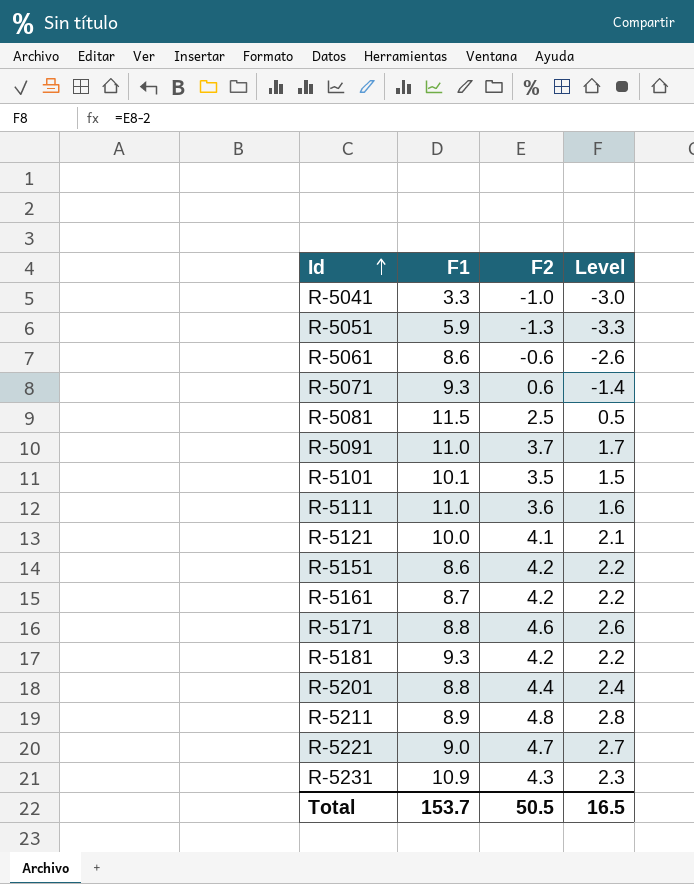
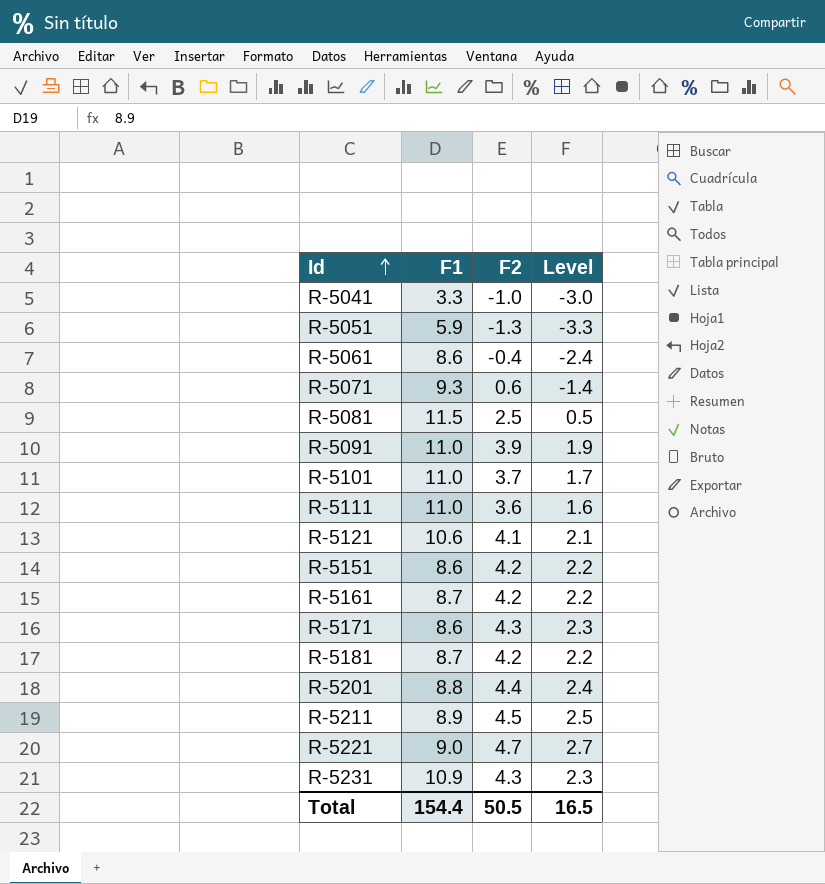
R-5061 | F2: -0.6 -> -0.4
R-5061 | Level: -2.6 -> -2.4
R-5091 | F2: 3.7 -> 3.9
R-5091 | Level: 1.7 -> 1.9
R-5101 | F1: 10.1 -> 11.0
R-5101 | F2: 3.5 -> 3.7
R-5101 | Level: 1.5 -> 1.7
R-5121 | F1: 10.0 -> 10.6
R-5171 | F1: 8.8 -> 8.6
R-5171 | F2: 4.6 -> 4.3
R-5171 | Level: 2.6 -> 2.3
R-5181 | F1: 9.3 -> 8.7
R-5211 | F2: 4.8 -> 4.5
R-5211 | Level: 2.8 -> 2.5
Total | F1: 153.7 -> 154.4

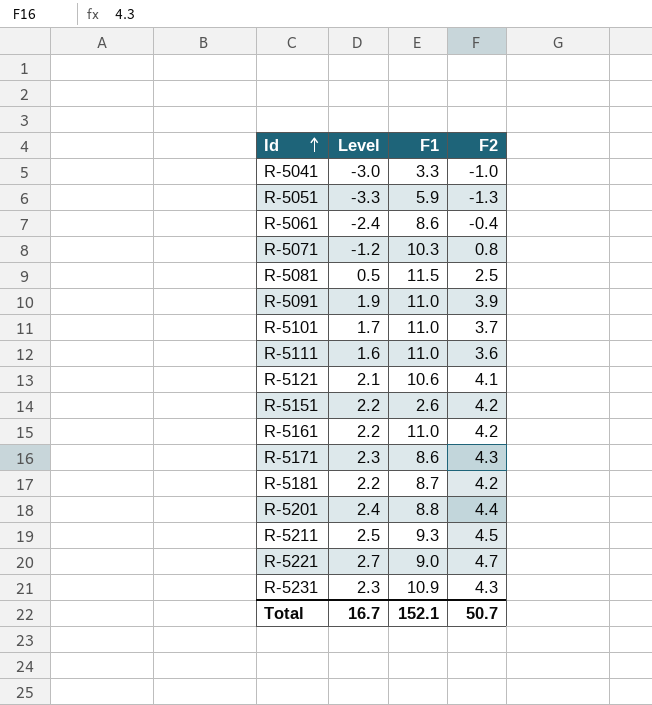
column Level | position: 4 -> 2
R-5071 | Level: -1.4 -> -1.2
R-5071 | F1: 9.3 -> 10.3
R-5071 | F2: 0.6 -> 0.8
R-5151 | F1: 8.6 -> 2.6
R-5161 | F1: 8.7 -> 11.0
R-5211 | F1: 8.9 -> 9.3
Total | Level: 16.5 -> 16.7
Total | F1: 154.4 -> 152.1
Total | F2: 50.5 -> 50.7

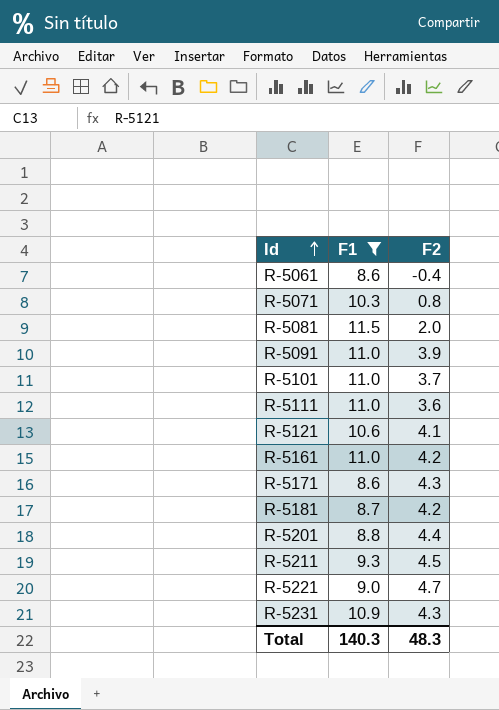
filter: none -> F1 >= 8.6
column Level | formula: [F2] - 2 -> none
R-5081 | F2: 2.5 -> 2.0
Total | F1: 152.1 -> 140.3
Total | F2: 50.7 -> 48.3

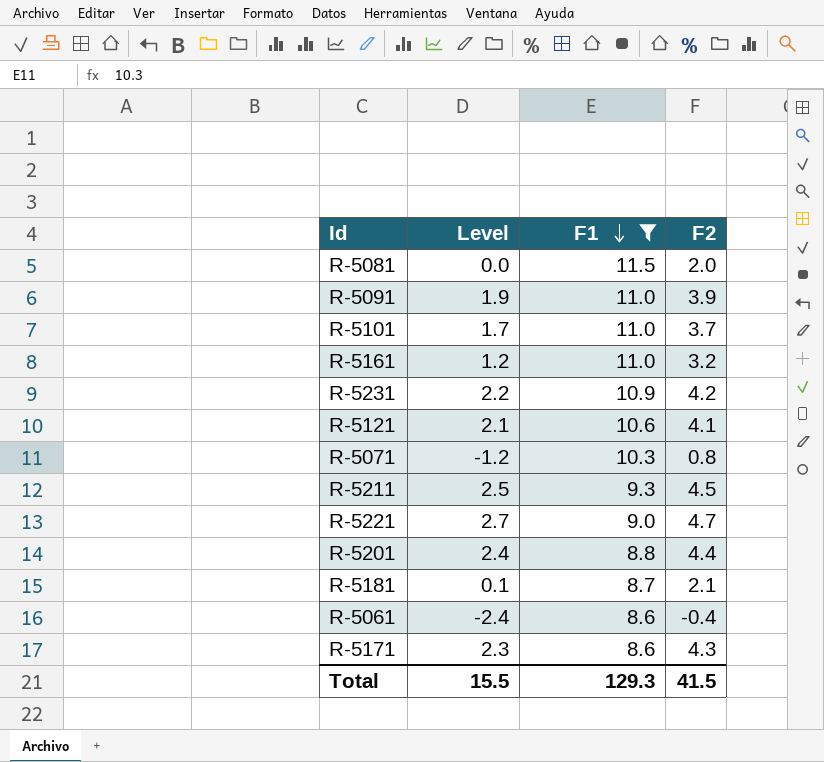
row order: Id ascending -> F1 descending
column Level | formula: none -> [F2] - 2
row R-5111: 11.0 | 3.6 -> none
R-5161 | F2: 4.2 -> 3.2
R-5231 | F2: 4.3 -> 4.2
R-5181 | F2: 4.2 -> 2.1
Total | F1: 140.3 -> 129.3
Total | F2: 48.3 -> 41.5

